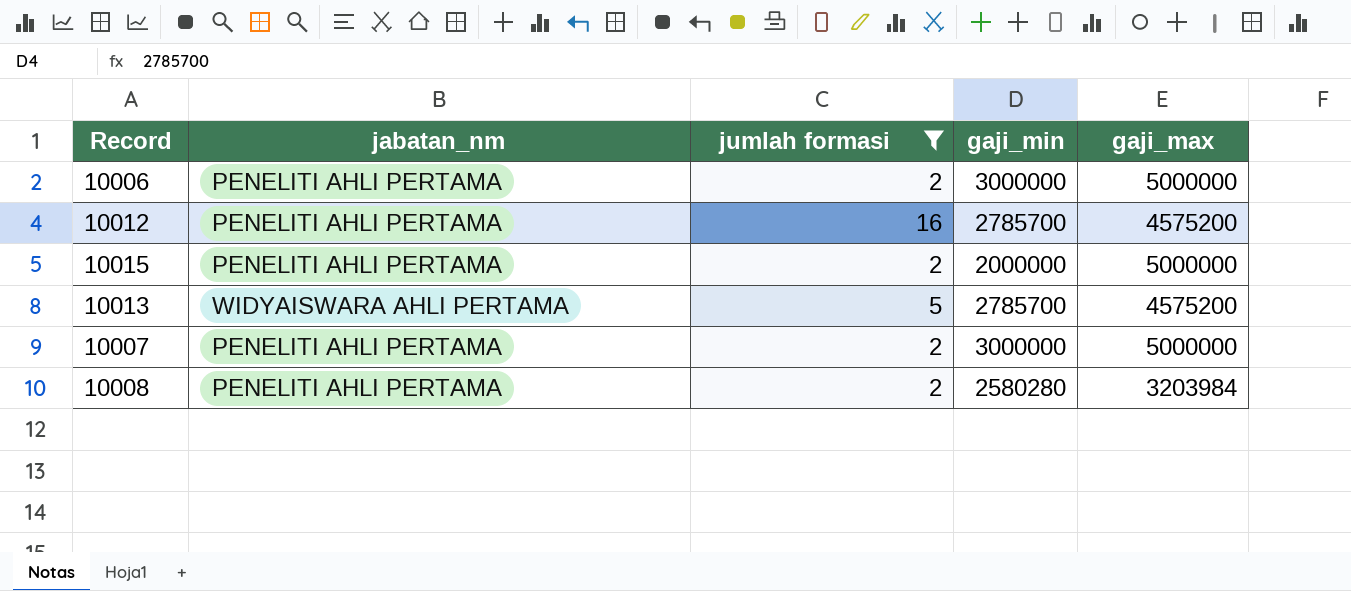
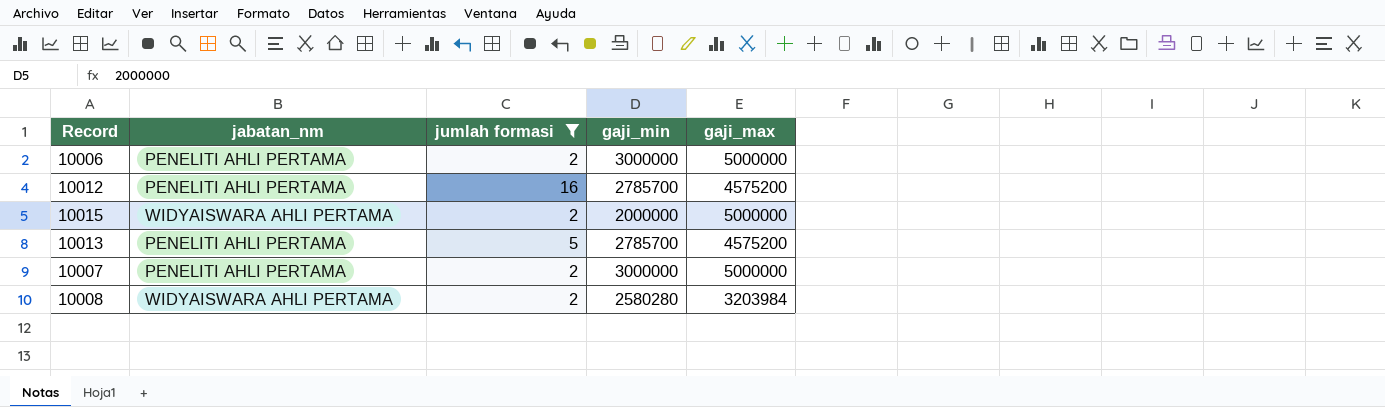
10015 | jabatan_nm: PENELITI AHLI PERTAMA -> WIDYAISWARA AHLI PERTAMA
10013 | jabatan_nm: WIDYAISWARA AHLI PERTAMA -> PENELITI AHLI PERTAMA
10008 | jabatan_nm: PENELITI AHLI PERTAMA -> WIDYAISWARA AHLI PERTAMA

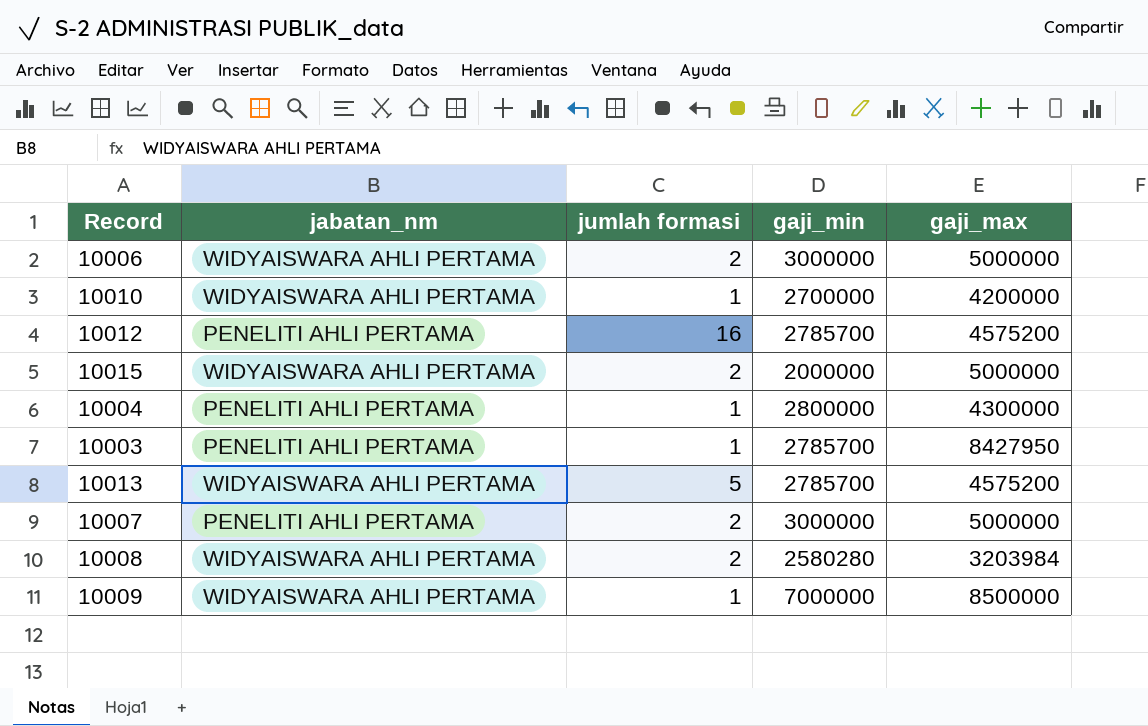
filter: jumlah formasi != 1 -> none
10006 | jabatan_nm: PENELITI AHLI PERTAMA -> WIDYAISWARA AHLI PERTAMA
10013 | jabatan_nm: PENELITI AHLI PERTAMA -> WIDYAISWARA AHLI PERTAMA

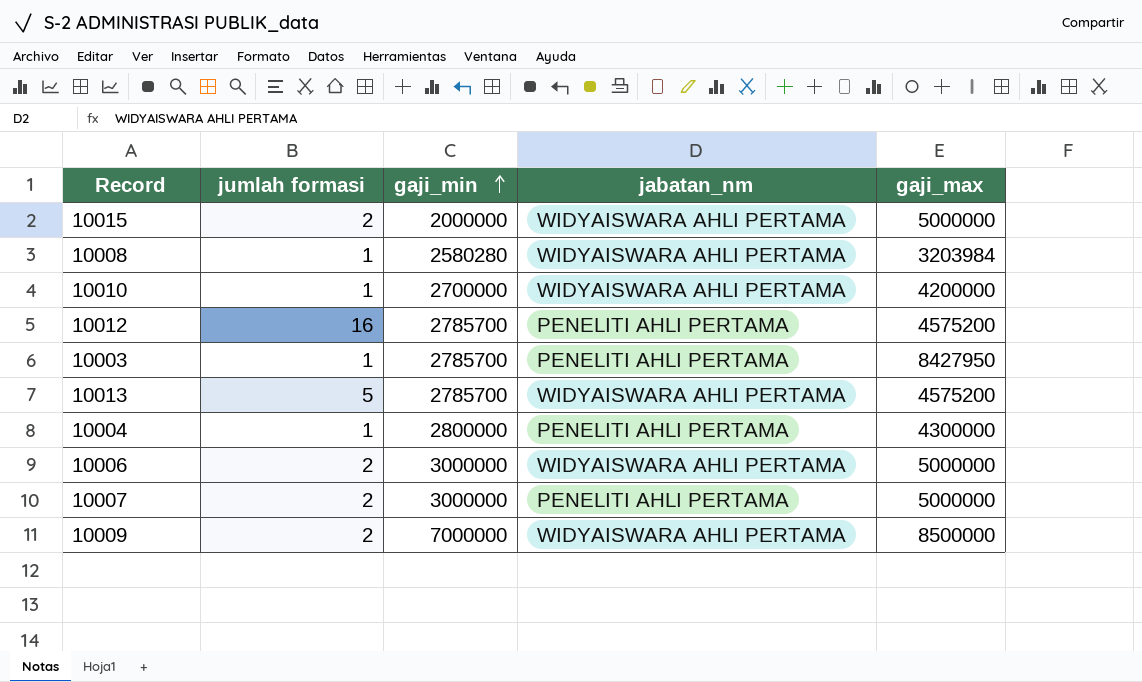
row order: none -> gaji_min ascending
column jabatan_nm | position: 2 -> 4
10008 | jumlah formasi: 2 -> 1
10009 | jumlah formasi: 1 -> 2

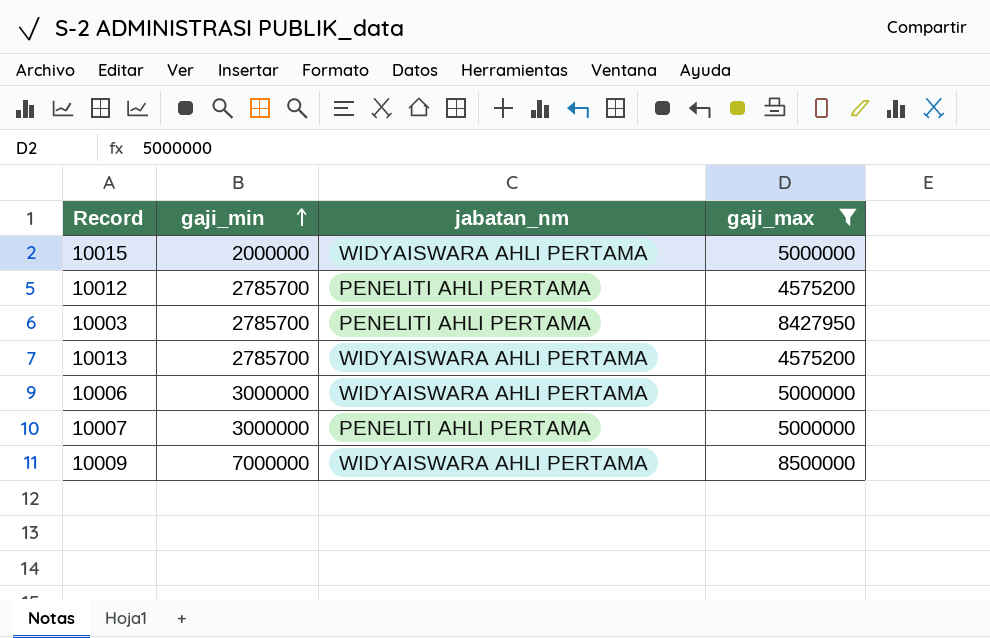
filter: none -> gaji_max >= 4575200
column jumlah formasi | position: 2 -> none

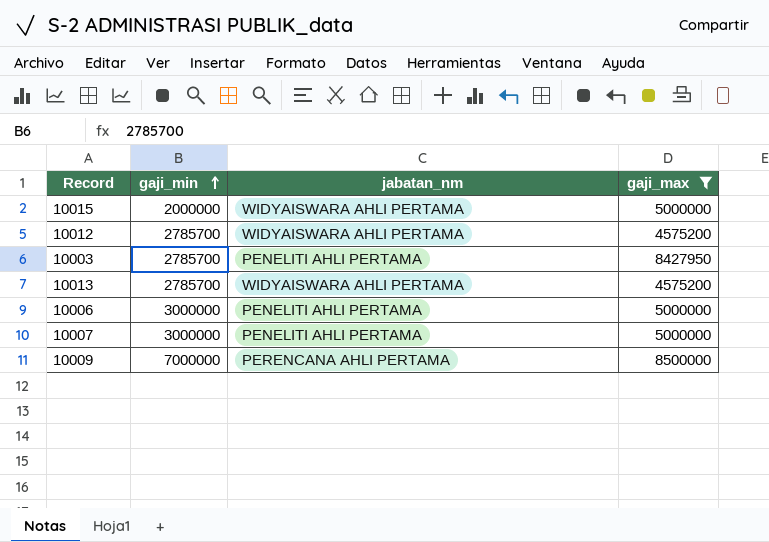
10012 | jabatan_nm: PENELITI AHLI PERTAMA -> WIDYAISWARA AHLI PERTAMA
10006 | jabatan_nm: WIDYAISWARA AHLI PERTAMA -> PENELITI AHLI PERTAMA
10009 | jabatan_nm: WIDYAISWARA AHLI PERTAMA -> PERENCANA AHLI PERTAMA

